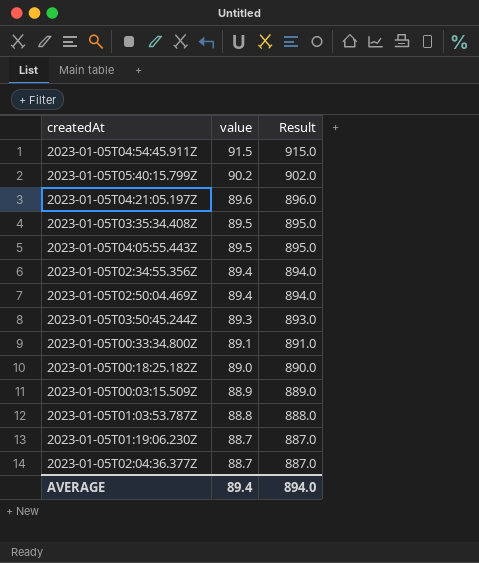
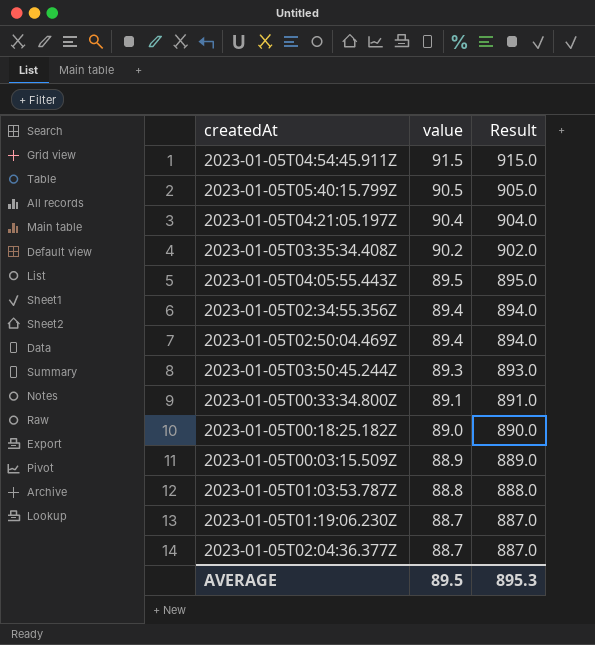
2023-01-05T05:40:15.799Z | value: 90.2 -> 90.5
2023-01-05T05:40:15.799Z | Result: 902.0 -> 905.0
2023-01-05T04:21:05.197Z | value: 89.6 -> 90.4
2023-01-05T04:21:05.197Z | Result: 896.0 -> 904.0
2023-01-05T03:35:34.408Z | value: 89.5 -> 90.2
2023-01-05T03:35:34.408Z | Result: 895.0 -> 902.0
AVERAGE | value: 89.4 -> 89.5
AVERAGE | Result: 894.0 -> 895.3

